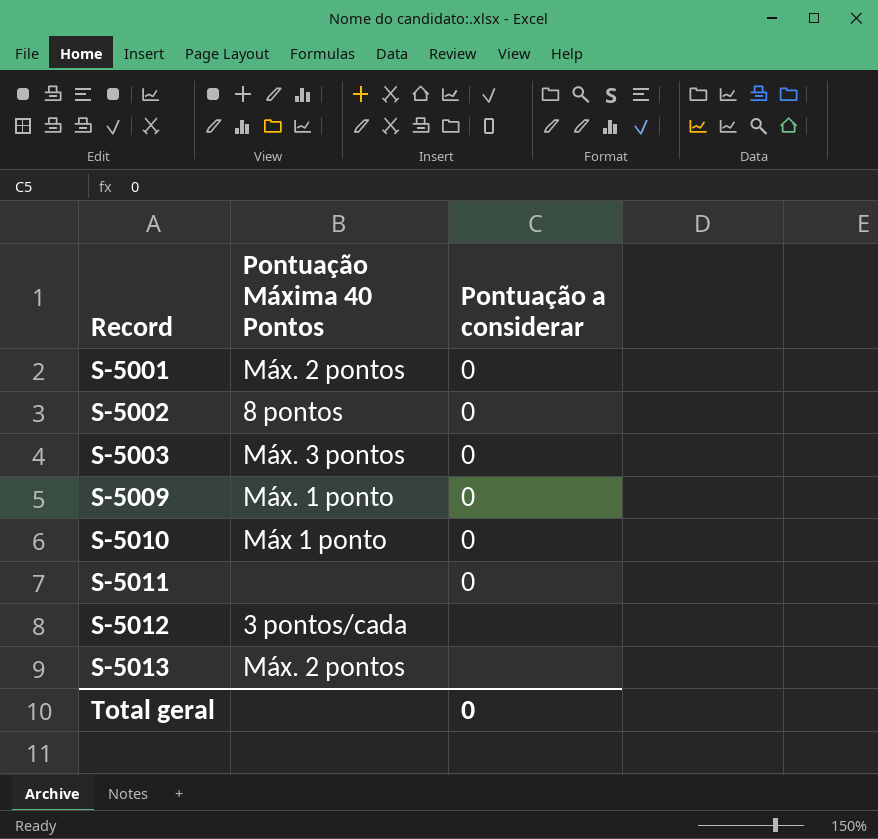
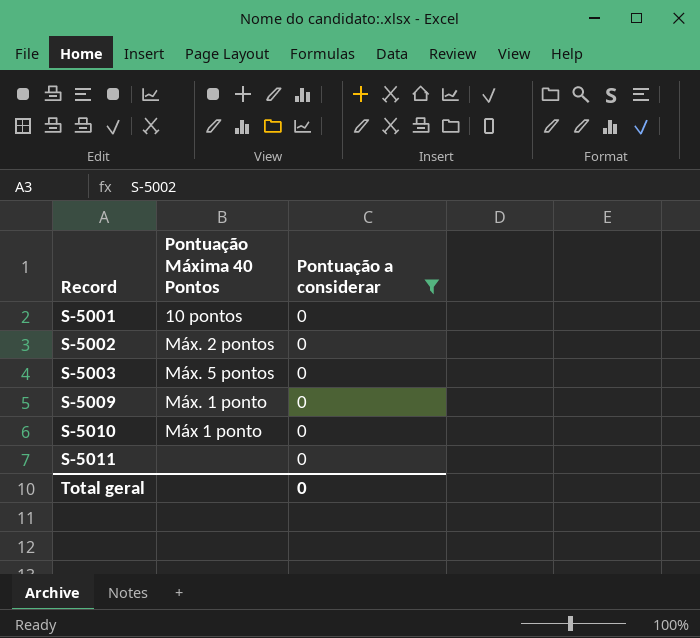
filter: none -> Pontuação a considerar = 0
S-5001 | Pontuação Máxima 40 Pontos: Máx. 2 pontos -> 10 pontos
S-5002 | Pontuação Máxima 40 Pontos: 8 pontos -> Máx. 2 pontos
S-5003 | Pontuação Máxima 40 Pontos: Máx. 3 pontos -> Máx. 5 pontos

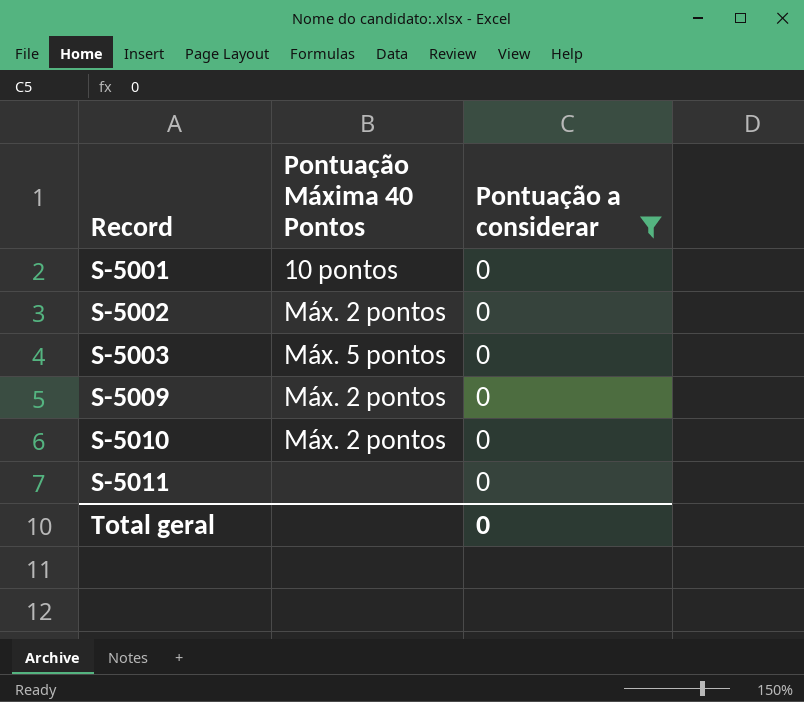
S-5009 | Pontuação Máxima 40 Pontos: Máx. 1 ponto -> Máx. 2 pontos
S-5010 | Pontuação Máxima 40 Pontos: Máx 1 ponto -> Máx. 2 pontos

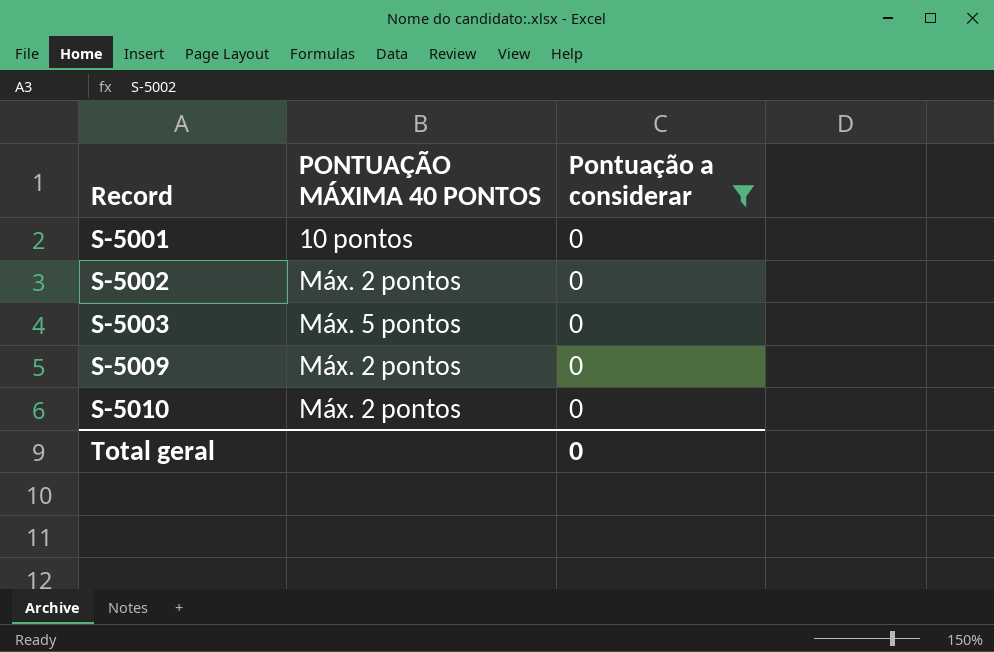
column name: Pontuação Máxima 40 Pontos -> PONTUAÇÃO MÁXIMA 40 PONTOS
row S-5011: none | 0 -> none

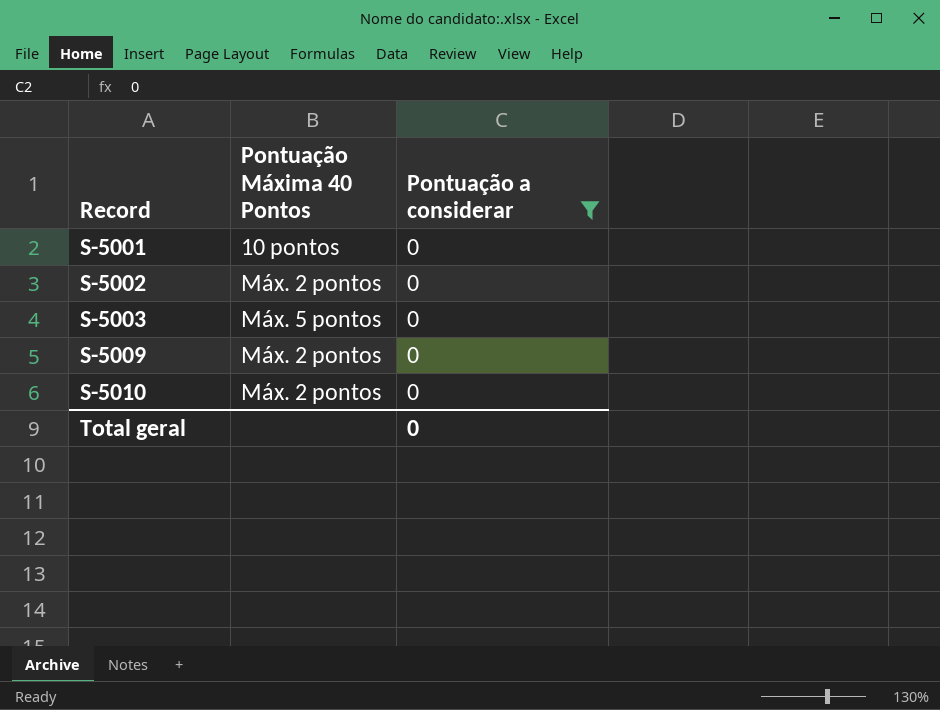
column name: PONTUAÇÃO MÁXIMA 40 PONTOS -> Pontuação Máxima 40 Pontos

